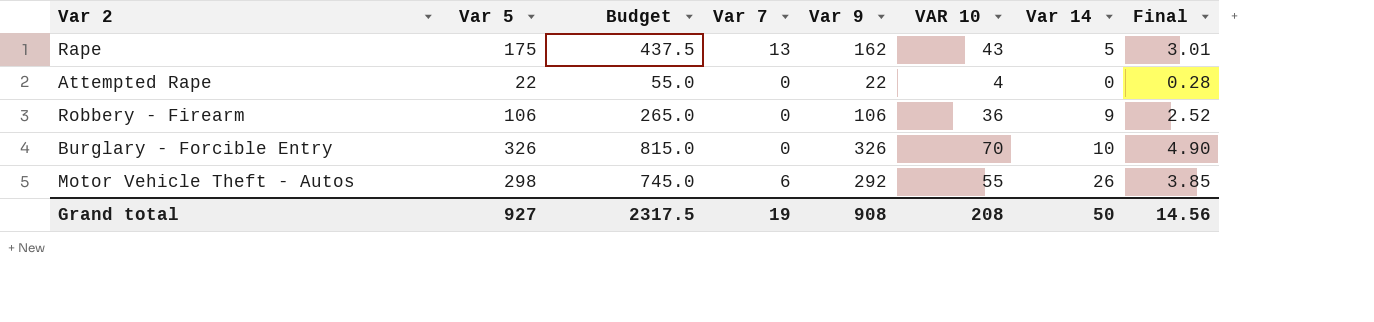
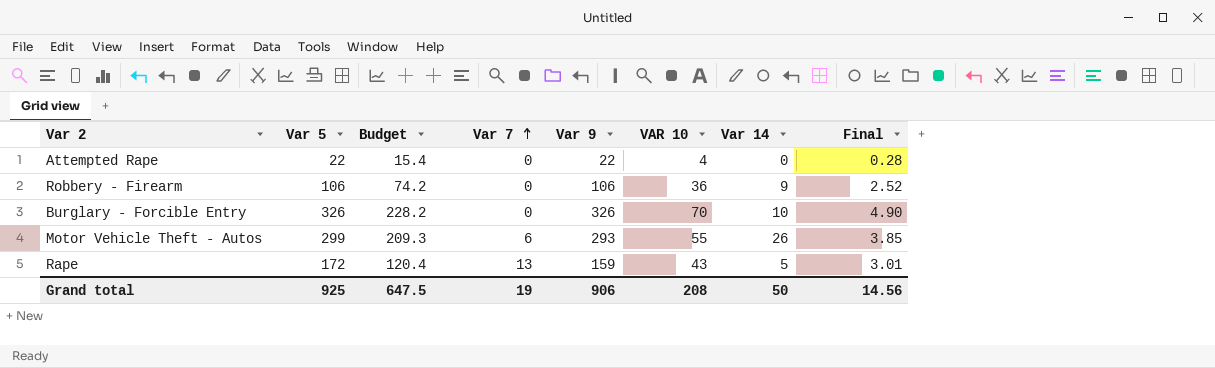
row order: none -> Var 7 ascending
column Budget | formula: [Var 5] * 2.5 -> [Var 5] * 0.7
Motor Vehicle Theft - Autos | Var 5: 298 -> 299
Motor Vehicle Theft - Autos | Var 9: 292 -> 293
Rape | Var 5: 175 -> 172
Rape | Var 9: 162 -> 159
Grand total | Var 5: 927 -> 925
Grand total | Budget: 2317.5 -> 647.5
Grand total | Var 9: 908 -> 906

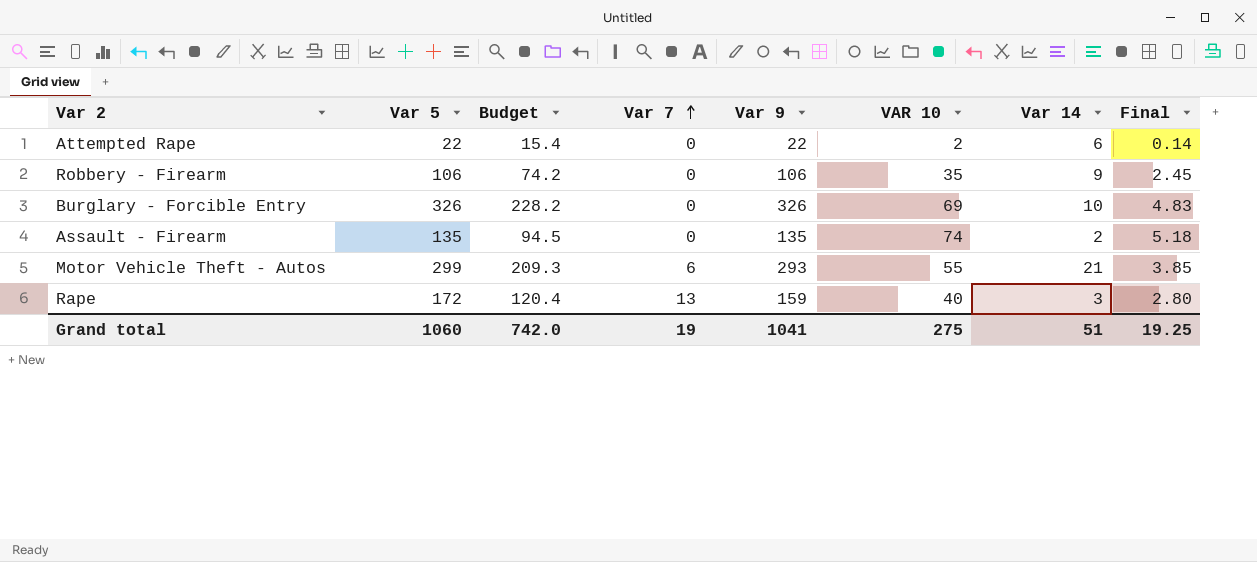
Attempted Rape | VAR 10: 4 -> 2
Attempted Rape | Var 14: 0 -> 6
Attempted Rape | Final: 0.28 -> 0.14
Robbery - Firearm | VAR 10: 36 -> 35
Robbery - Firearm | Final: 2.52 -> 2.45
Burglary - Forcible Entry | VAR 10: 70 -> 69
Burglary - Forcible Entry | Final: 4.90 -> 4.83
row Assault - Firearm: none -> 135 | 94.5 | 0 | 135 | 74 | 2 | 5.18
Motor Vehicle Theft - Autos | Var 14: 26 -> 21
Rape | VAR 10: 43 -> 40
Rape | Var 14: 5 -> 3
Rape | Final: 3.01 -> 2.80
Grand total | Var 5: 925 -> 1060
Grand total | Budget: 647.5 -> 742.0
Grand total | Var 9: 906 -> 1041
Grand total | VAR 10: 208 -> 275
Grand total | Var 14: 50 -> 51
Grand total | Final: 14.56 -> 19.25

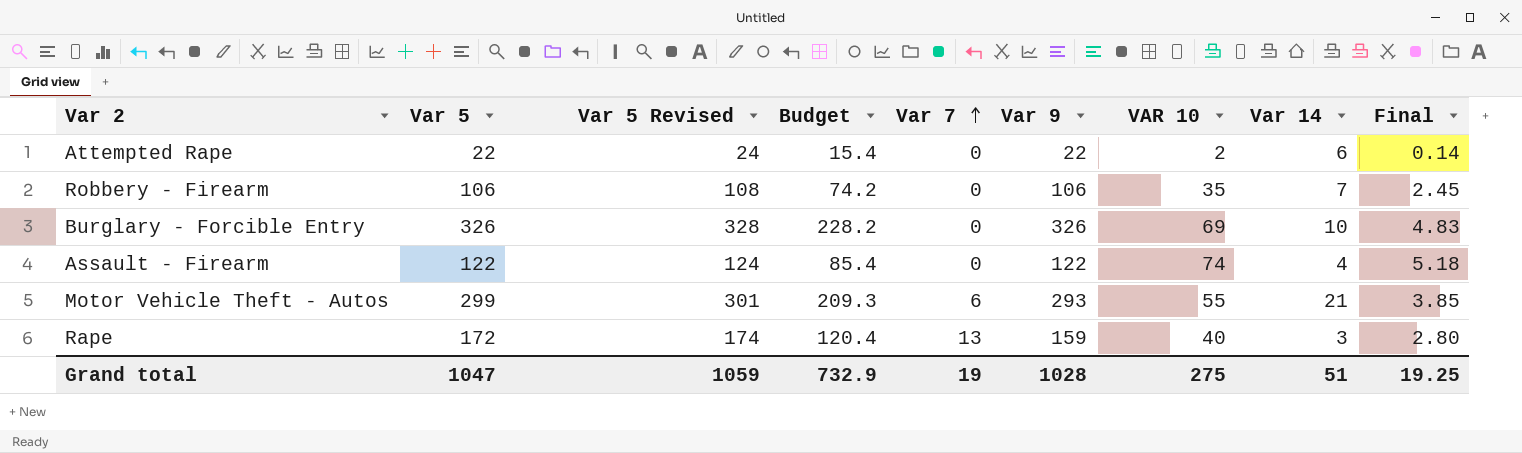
column Var 5 Revised | formula: none -> [Var 5] + 2
Robbery - Firearm | Var 14: 9 -> 7
Assault - Firearm | Var 5: 135 -> 122
Assault - Firearm | Budget: 94.5 -> 85.4
Assault - Firearm | Var 9: 135 -> 122
Assault - Firearm | Var 14: 2 -> 4
Grand total | Var 5: 1060 -> 1047
Grand total | Budget: 742.0 -> 732.9
Grand total | Var 9: 1041 -> 1028

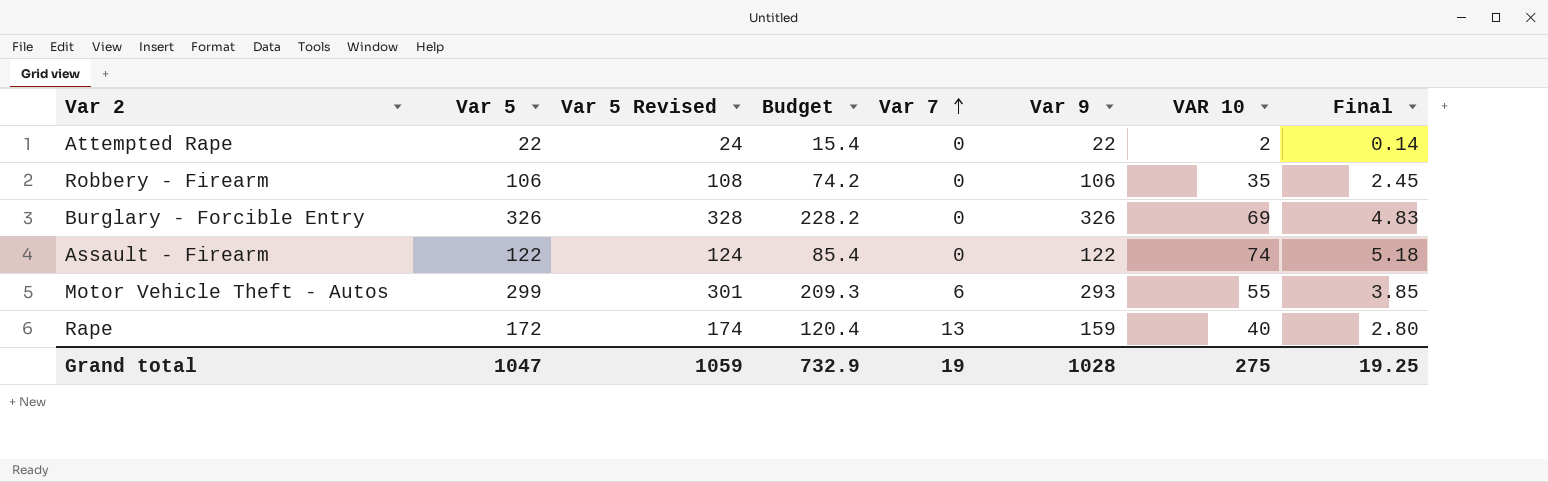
column Var 14 | position: 8 -> none

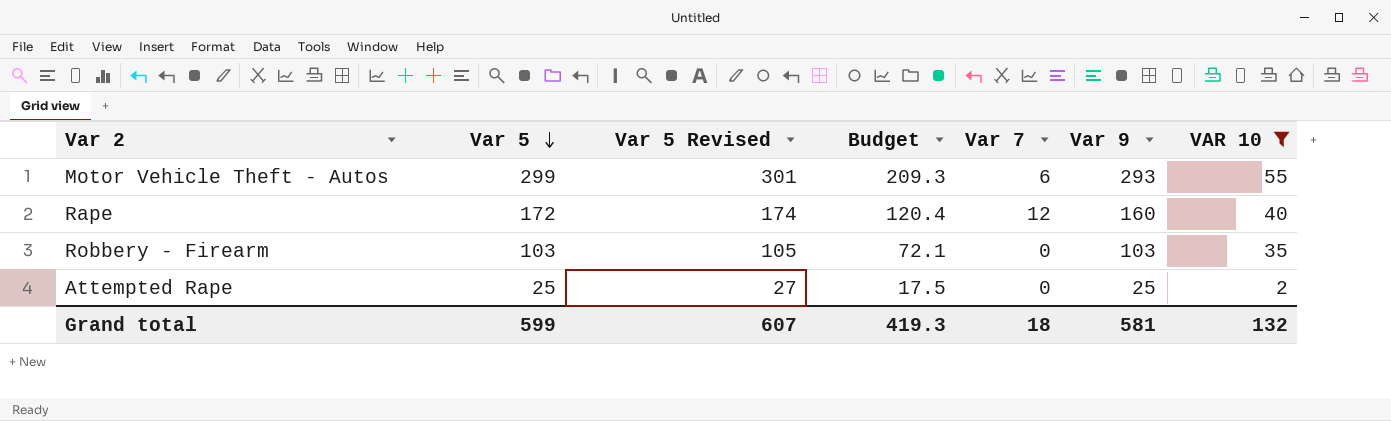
filter: none -> VAR 10 <= 55
row order: Var 7 ascending -> Var 5 descending
column Final | formula: [VAR 10] * 0.07 -> none
Rape | Var 7: 13 -> 12
Rape | Var 9: 159 -> 160
Robbery - Firearm | Var 5: 106 -> 103
Robbery - Firearm | Var 5 Revised: 108 -> 105
Robbery - Firearm | Budget: 74.2 -> 72.1
Robbery - Firearm | Var 9: 106 -> 103
Attempted Rape | Var 5: 22 -> 25
Attempted Rape | Var 5 Revised: 24 -> 27
Attempted Rape | Budget: 15.4 -> 17.5
Attempted Rape | Var 9: 22 -> 25
Grand total | Var 5: 1047 -> 599
Grand total | Var 5 Revised: 1059 -> 607
Grand total | Budget: 732.9 -> 419.3
Grand total | Var 7: 19 -> 18
Grand total | Var 9: 1028 -> 581
Grand total | VAR 10: 275 -> 132

